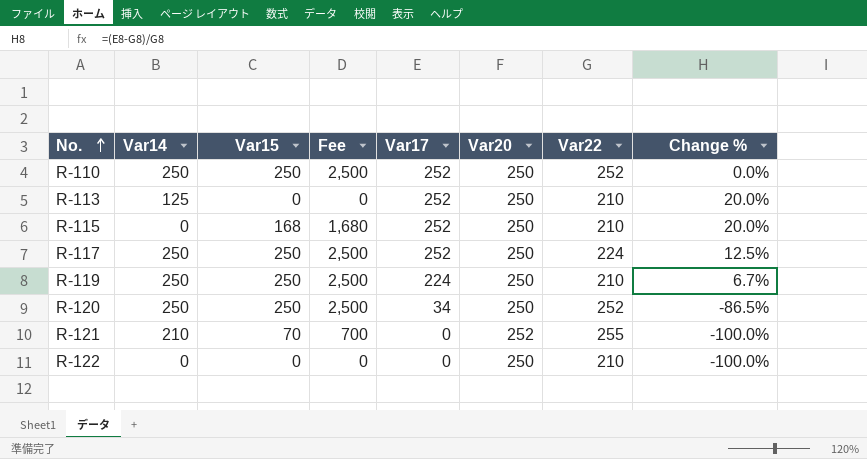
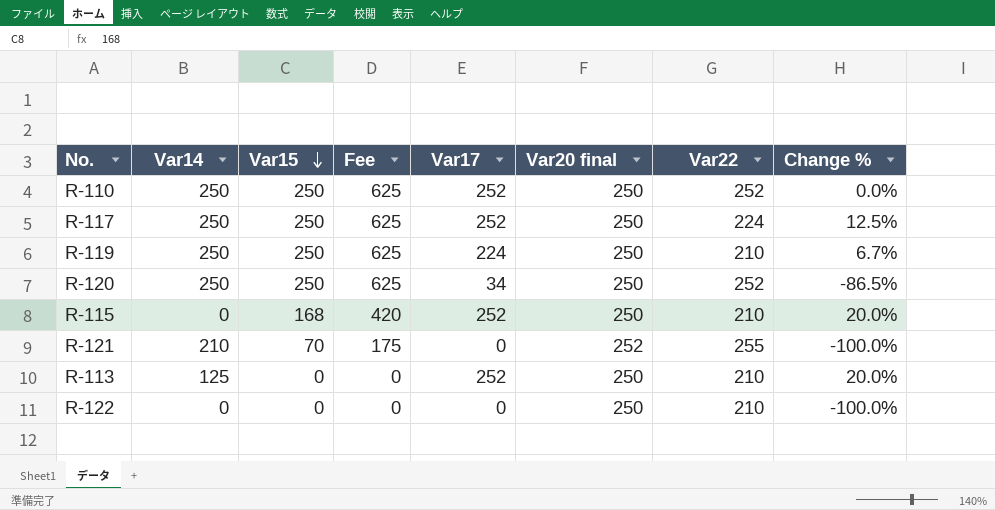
row order: No. ascending -> Var15 descending
column Fee | formula: [Var15] * 10 -> [Var15] * 2.5
column name: Var20 -> Var20 final

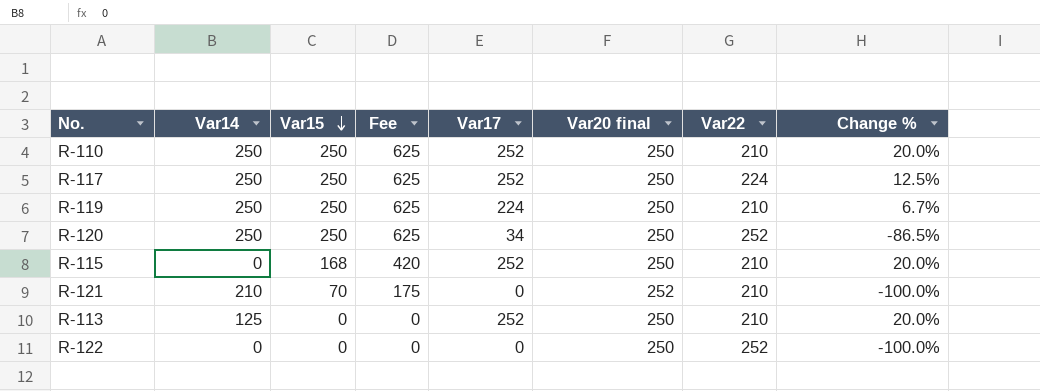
R-110 | Var22: 252 -> 210
R-110 | Change %: 0.0% -> 20.0%
R-121 | Var22: 255 -> 210
R-122 | Var22: 210 -> 252

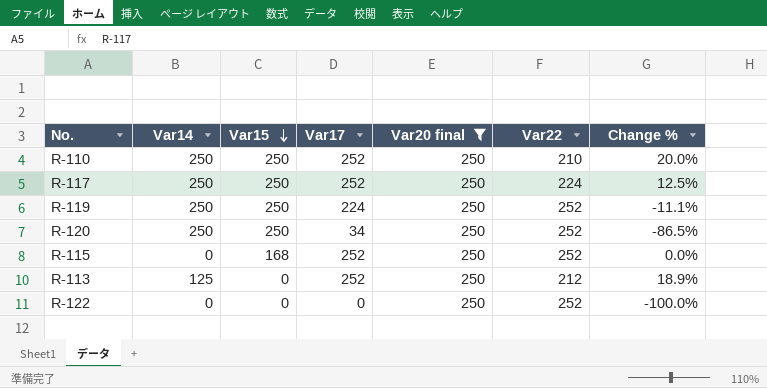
filter: none -> Var20 final = 250
column Fee | formula: [Var15] * 2.5 -> none
R-119 | Var22: 210 -> 252
R-119 | Change %: 6.7% -> -11.1%
R-115 | Var22: 210 -> 252
R-115 | Change %: 20.0% -> 0.0%
R-113 | Var22: 210 -> 212
R-113 | Change %: 20.0% -> 18.9%

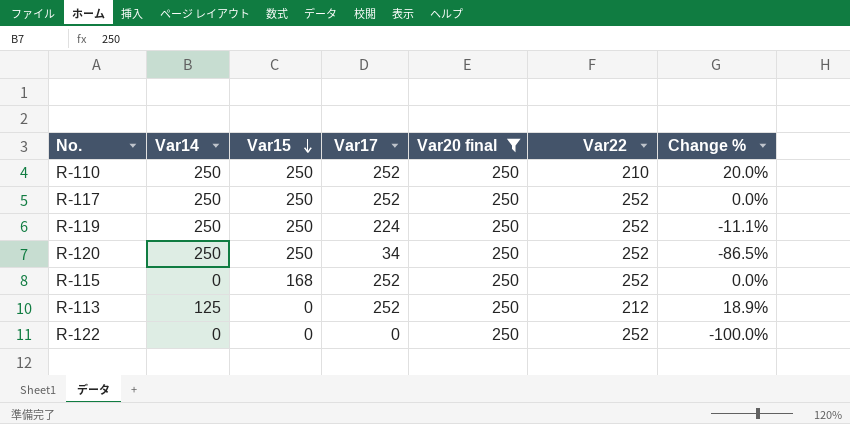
R-117 | Var22: 224 -> 252
R-117 | Change %: 12.5% -> 0.0%

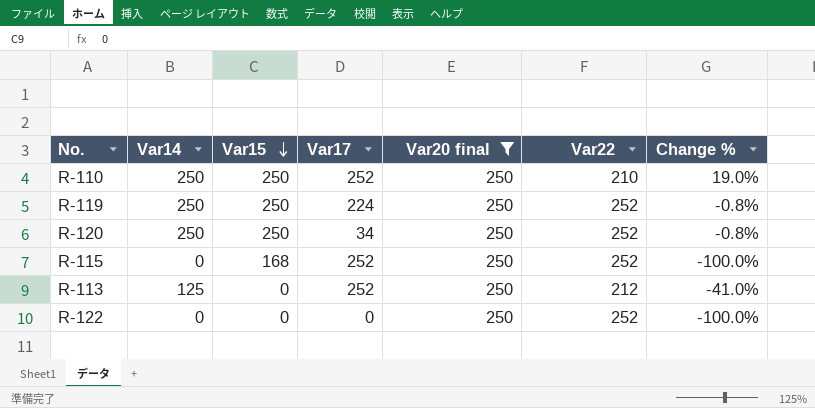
column Change % | formula: ([Var17] - [Var22]) / [Var22] -> ([Var14] - [Var22]) / [Var22]
row R-117: 250 | 250 | 252 | 250 | 252 | 0.0% -> none

